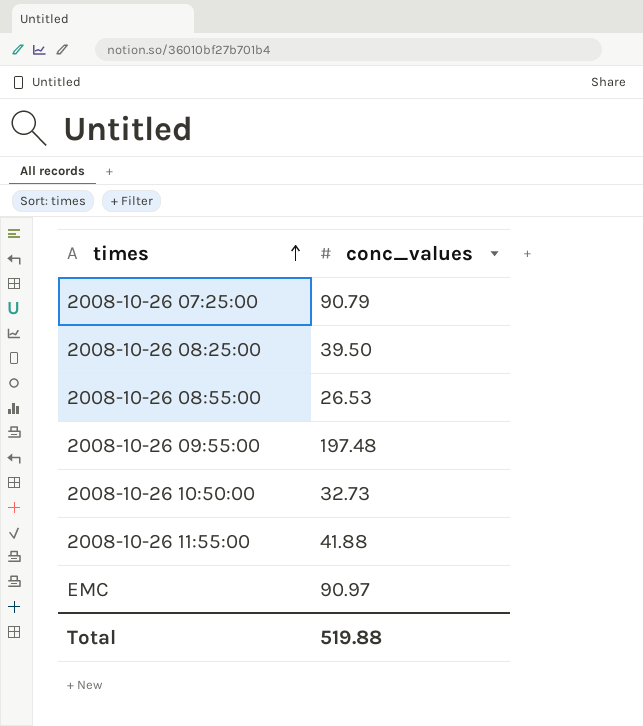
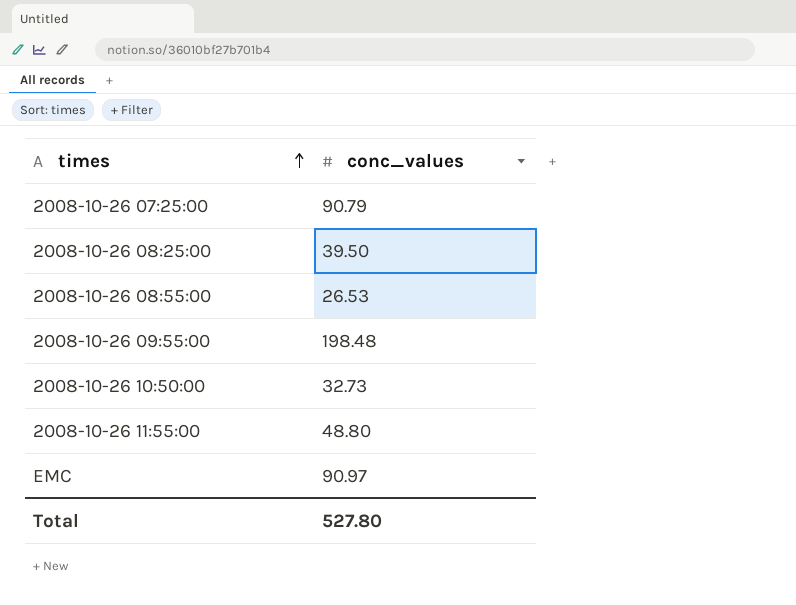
2008-10-26 09:55:00 | conc_values: 197.48 -> 198.48
2008-10-26 11:55:00 | conc_values: 41.88 -> 48.80
Total | conc_values: 519.88 -> 527.80

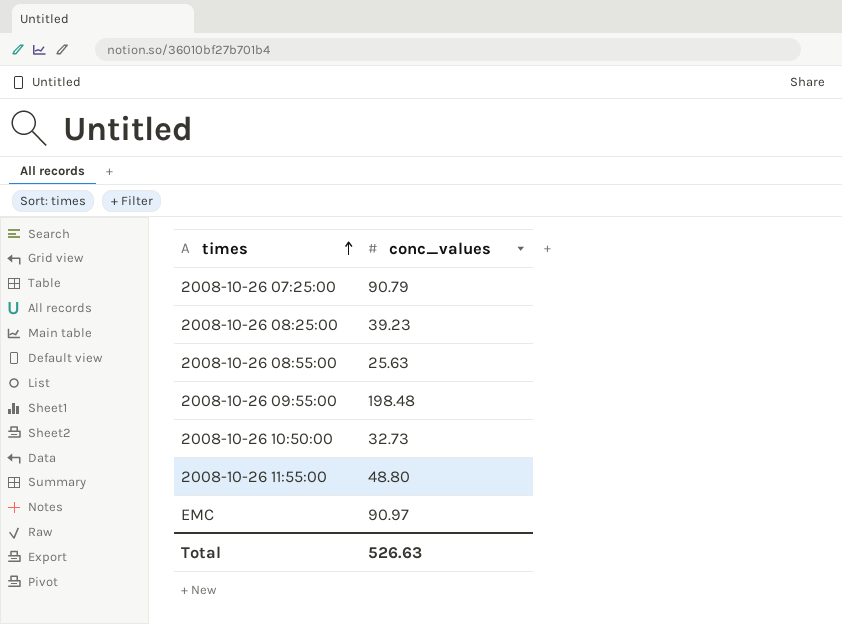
2008-10-26 08:25:00 | conc_values: 39.50 -> 39.23
2008-10-26 08:55:00 | conc_values: 26.53 -> 25.63
Total | conc_values: 527.80 -> 526.63

